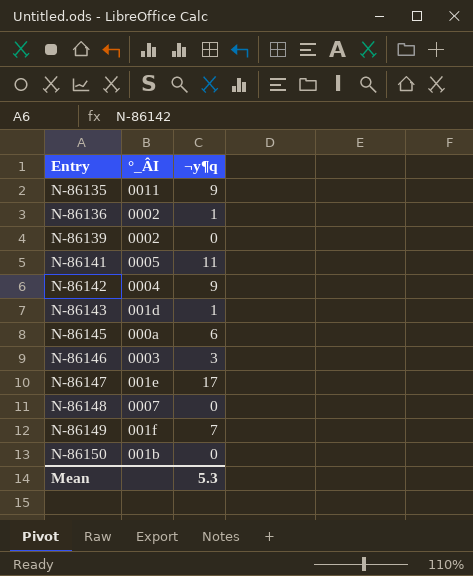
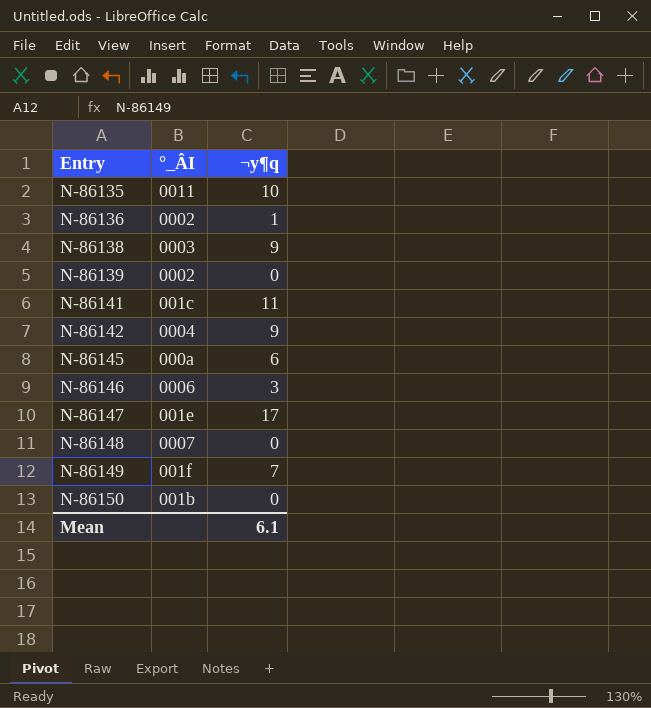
row N-86143: 001d | 1 -> none
N-86135 | ¬y¶q: 9 -> 10
row N-86138: none -> 0003 | 9
N-86141 | °_ÂI: 0005 -> 001c
N-86146 | °_ÂI: 0003 -> 0006
Mean | ¬y¶q: 5.3 -> 6.1

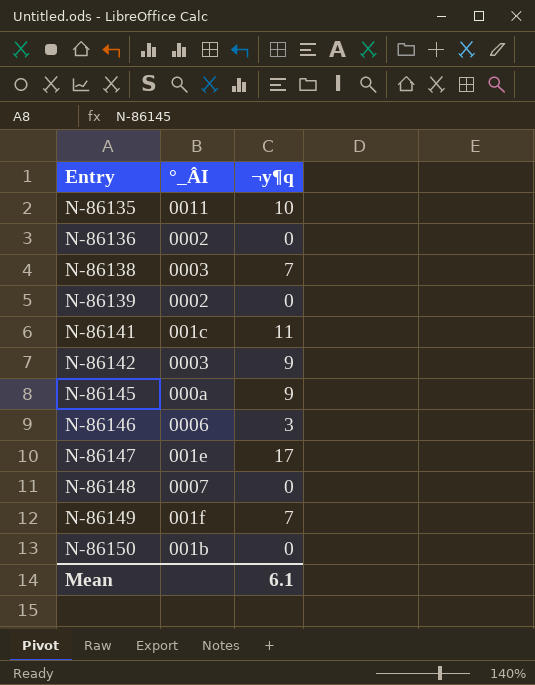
N-86136 | ¬y¶q: 1 -> 0
N-86138 | ¬y¶q: 9 -> 7
N-86142 | °_ÂI: 0004 -> 0003
N-86145 | ¬y¶q: 6 -> 9

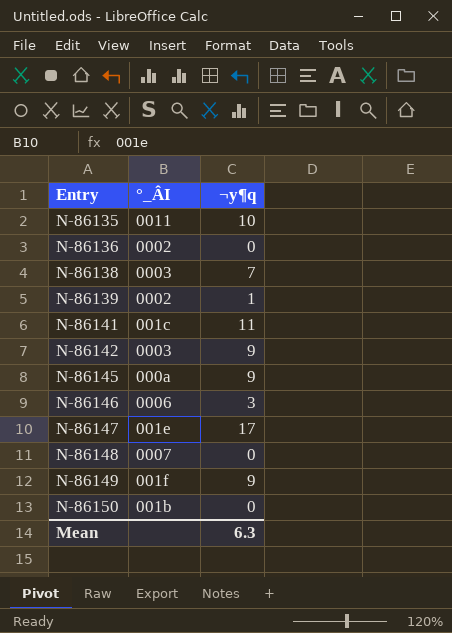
N-86139 | ¬y¶q: 0 -> 1
N-86149 | ¬y¶q: 7 -> 9
Mean | ¬y¶q: 6.1 -> 6.3

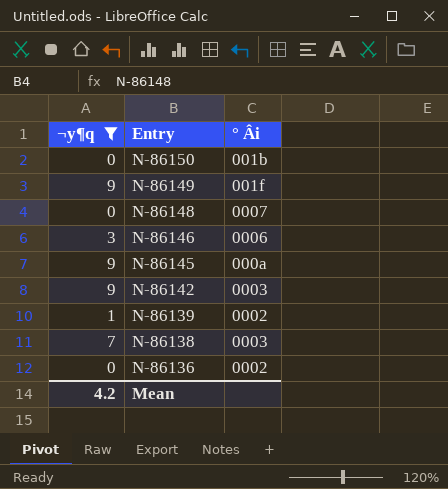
filter: none -> ¬y¶q <= 9
row order: Entry ascending -> Entry descending
column ¬y¶q | position: 3 -> 1
column name: °_ÂI -> ° Âi
Mean | ¬y¶q: 6.3 -> 4.2

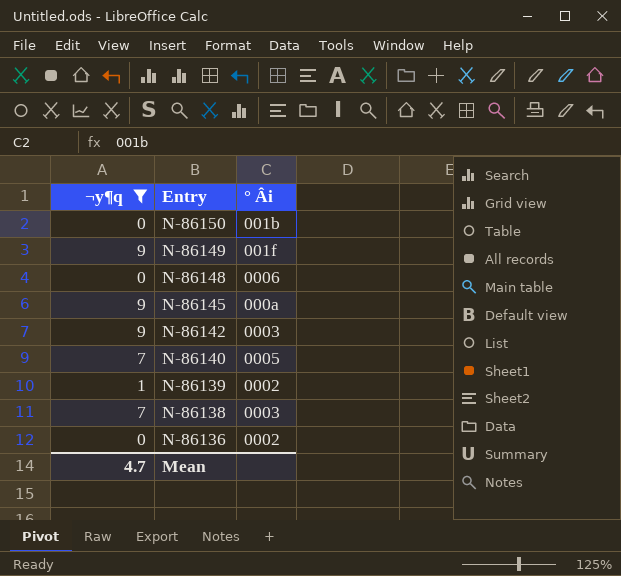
row N-86146: 3 | 0006 -> none
N-86148 | ° Âi: 0007 -> 0006
row N-86140: none -> 7 | 0005
Mean | ¬y¶q: 4.2 -> 4.7

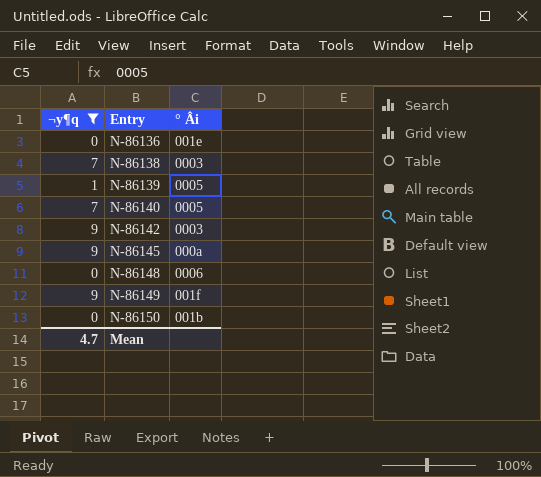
row order: Entry descending -> Entry ascending
N-86136 | ° Âi: 0002 -> 001e
N-86139 | ° Âi: 0002 -> 0005

